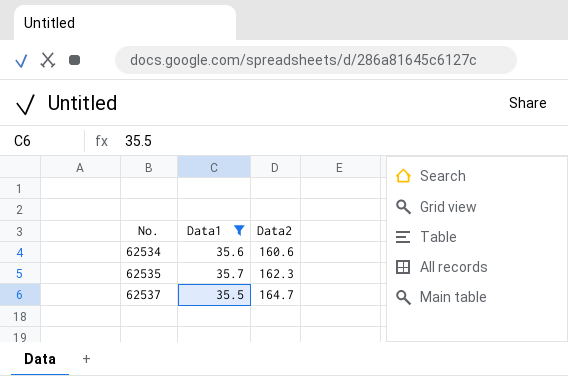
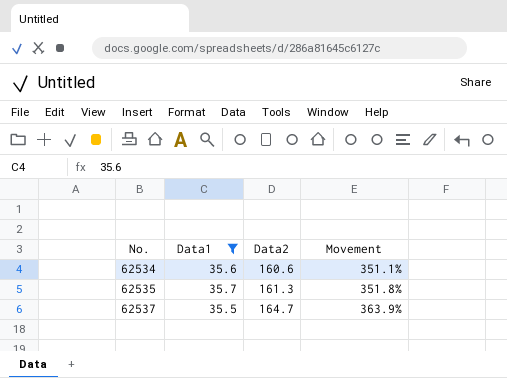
column Movement | formula: none -> ([Data2] - [Data1]) / [Data1]
62535 | Data2: 162.3 -> 161.3

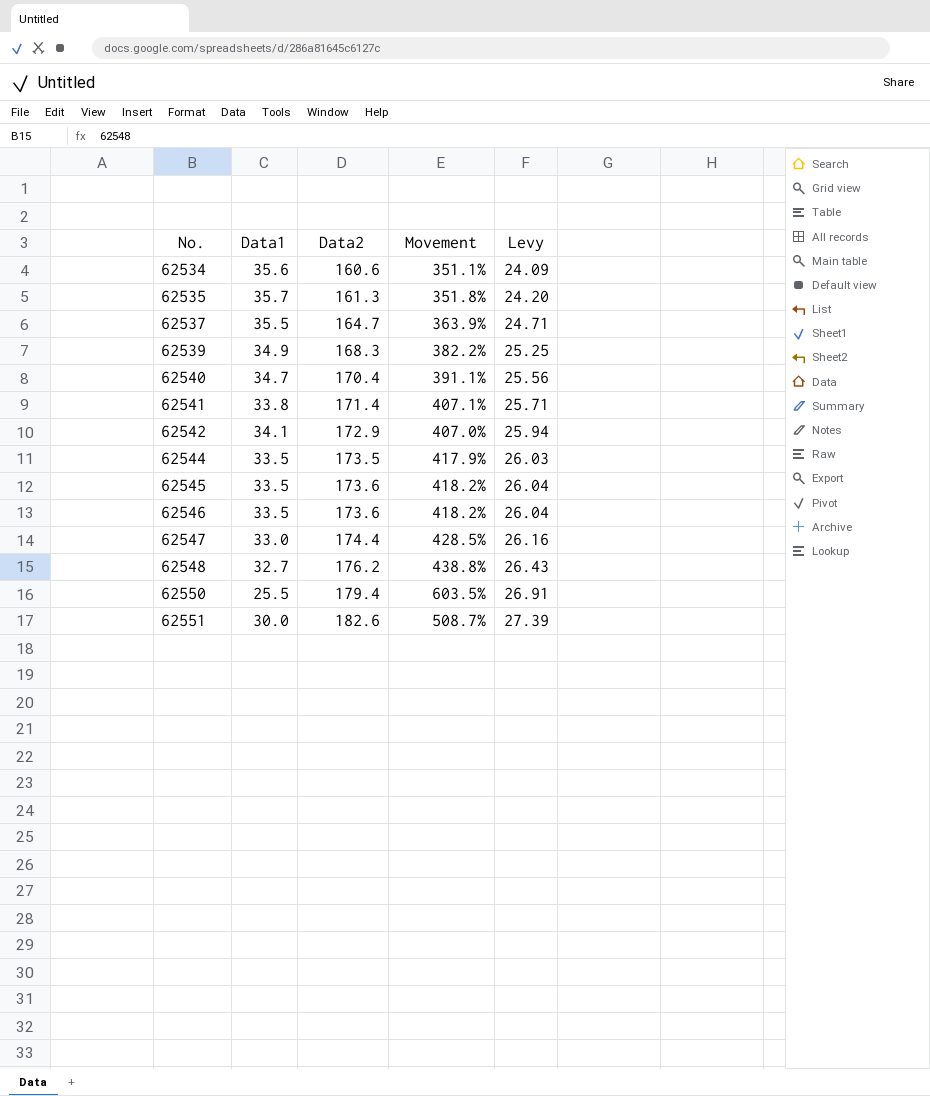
filter: Data1 >= 35.5 -> none
column Levy | formula: none -> [Data2] * 0.15

